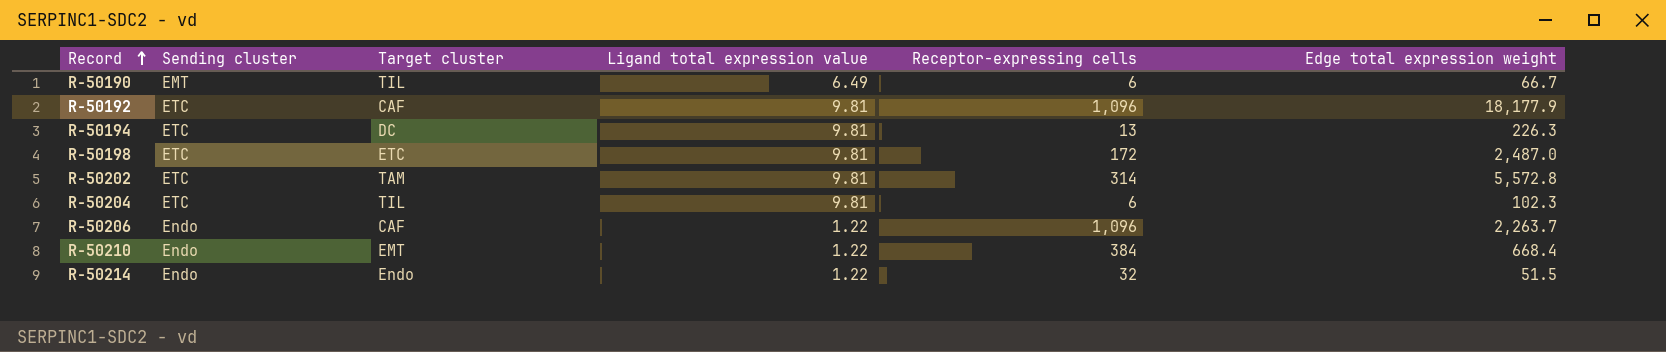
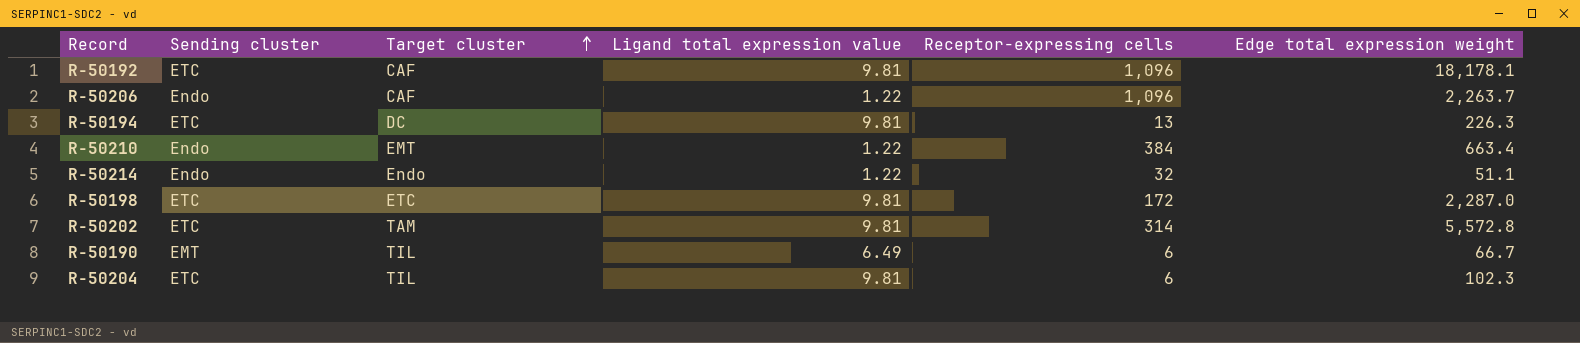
row order: Record ascending -> Target cluster ascending
R-50192 | Edge total expression weight: 18,177.9 -> 18,178.1
R-50210 | Edge total expression weight: 668.4 -> 663.4
R-50214 | Edge total expression weight: 51.5 -> 51.1
R-50198 | Edge total expression weight: 2,487.0 -> 2,287.0

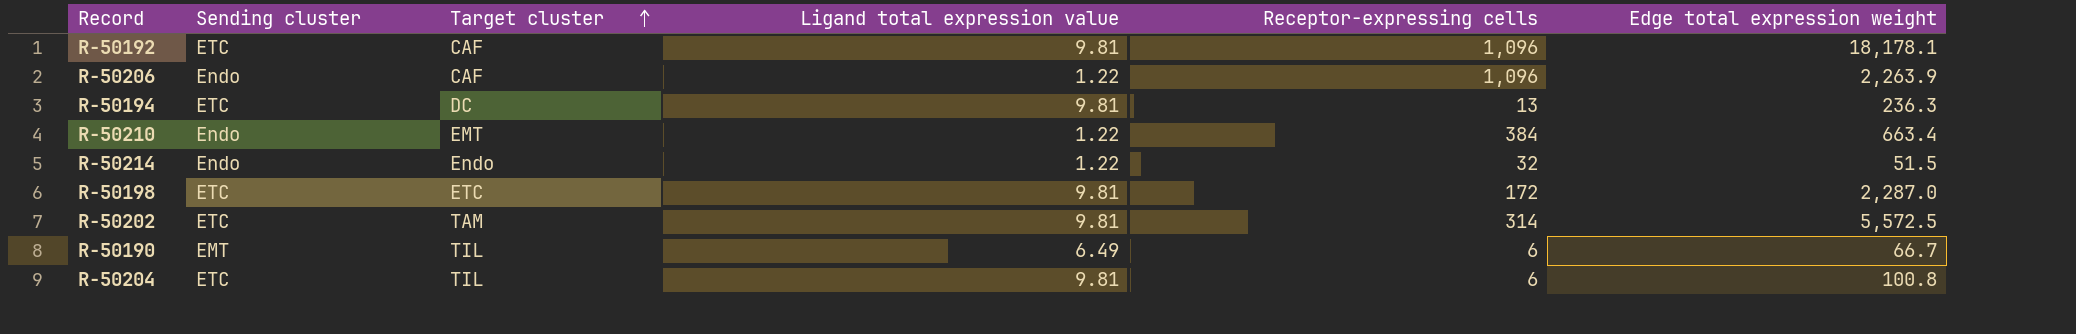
R-50206 | Edge total expression weight: 2,263.7 -> 2,263.9
R-50194 | Edge total expression weight: 226.3 -> 236.3
R-50214 | Edge total expression weight: 51.1 -> 51.5
R-50202 | Edge total expression weight: 5,572.8 -> 5,572.5
R-50204 | Edge total expression weight: 102.3 -> 100.8

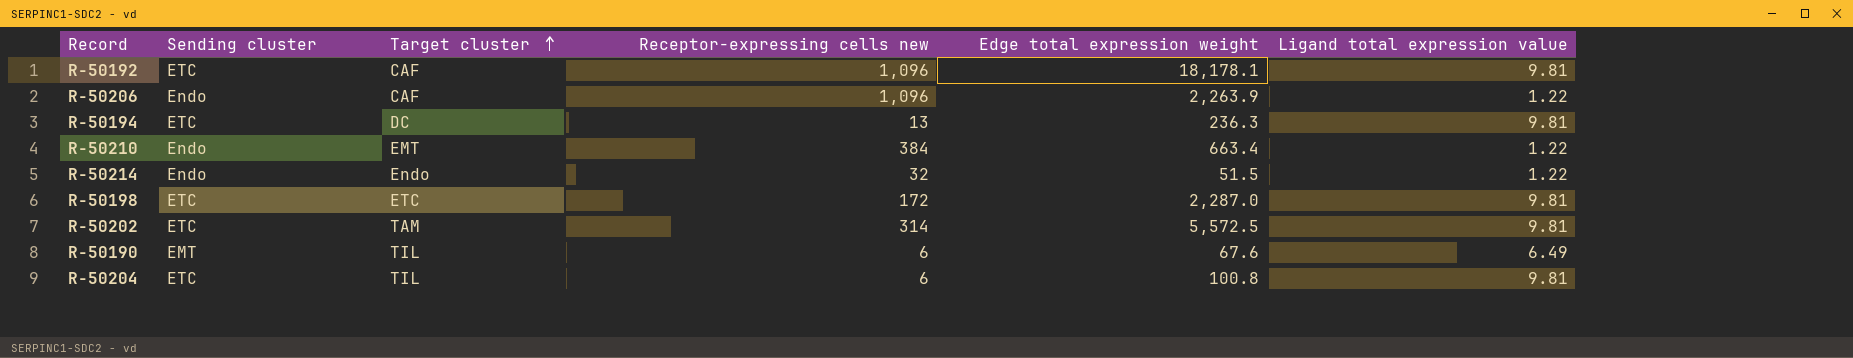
column name: Receptor-expressing cells -> Receptor-expressing cells new
column Ligand total expression value | position: 4 -> 6
R-50190 | Edge total expression weight: 66.7 -> 67.6

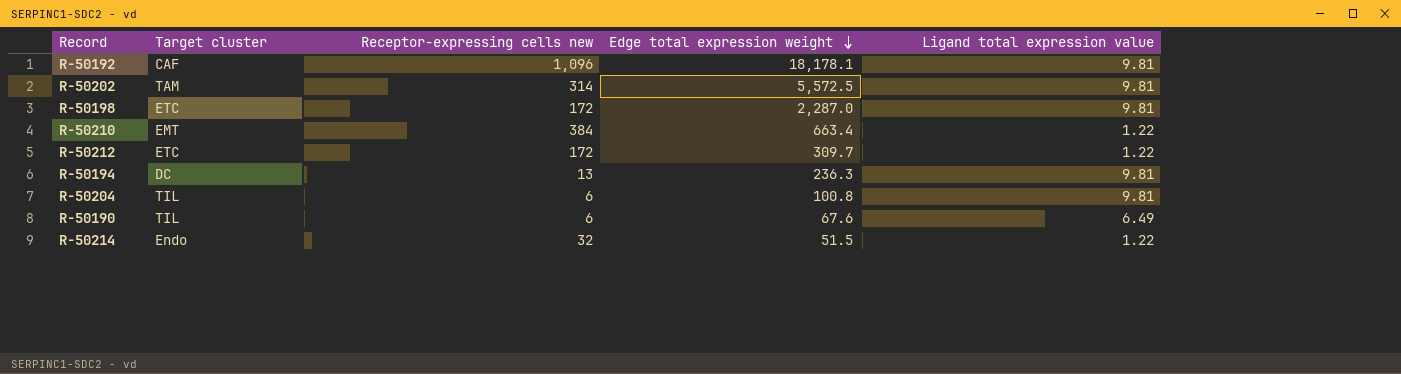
row order: Target cluster ascending -> Edge total expression weight descending
column Sending cluster | position: 2 -> none
row R-50206: Endo | CAF | 1,096 | 2,263.9 | 1.22 -> none
row R-50212: none -> ETC | 172 | 309.7 | 1.22

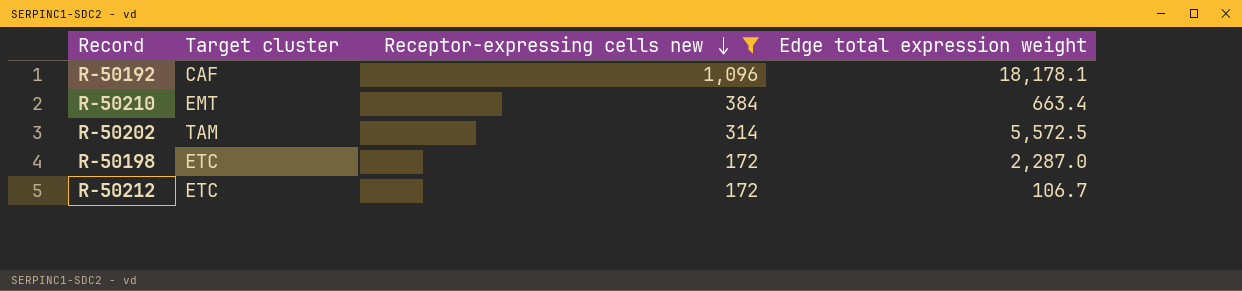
filter: none -> Receptor-expressing cells new >= 172
row order: Edge total expression weight descending -> Receptor-expressing cells new descending
column Ligand total expression value | position: 5 -> none
R-50212 | Edge total expression weight: 309.7 -> 106.7

